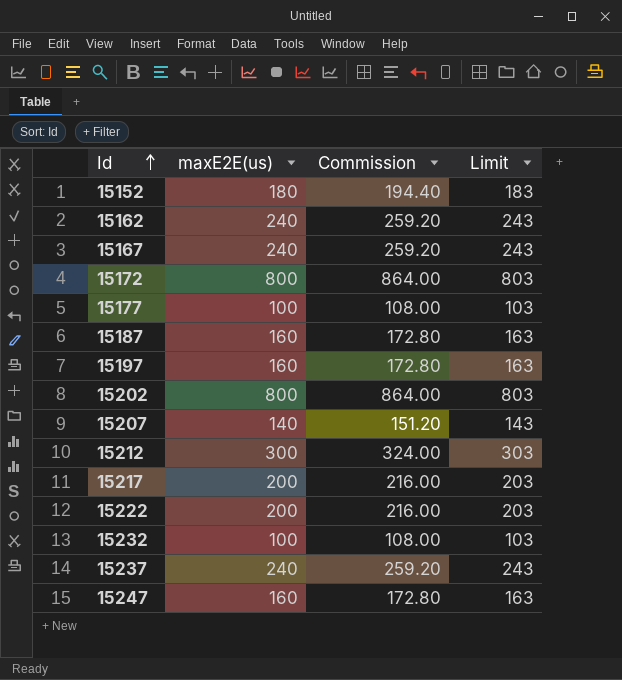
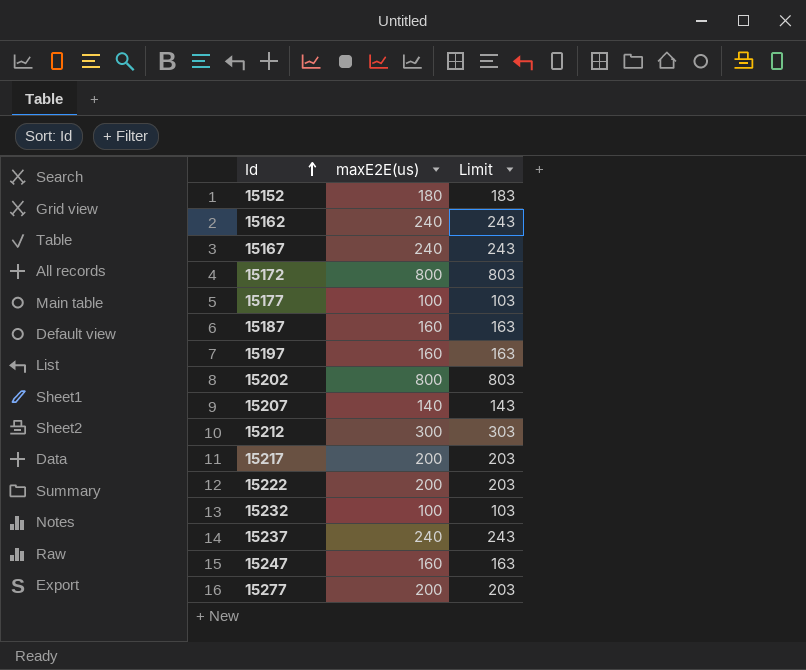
column Commission | formula: [maxE2E(us)] * 1.08 -> none
row 15277: none -> 200 | 203

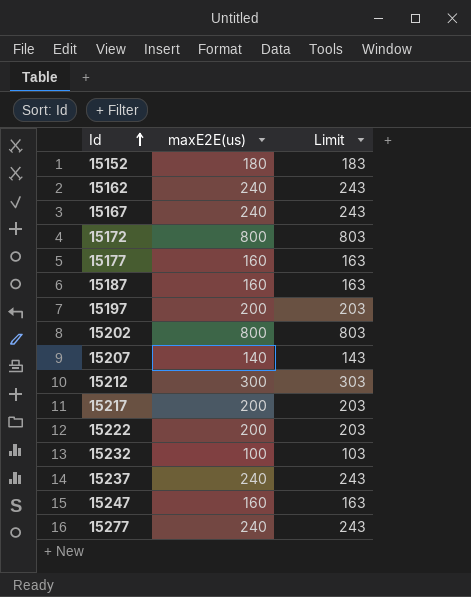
15177 | maxE2E(us): 100 -> 160
15177 | Limit: 103 -> 163
15197 | maxE2E(us): 160 -> 200
15197 | Limit: 163 -> 203
15277 | maxE2E(us): 200 -> 240
15277 | Limit: 203 -> 243

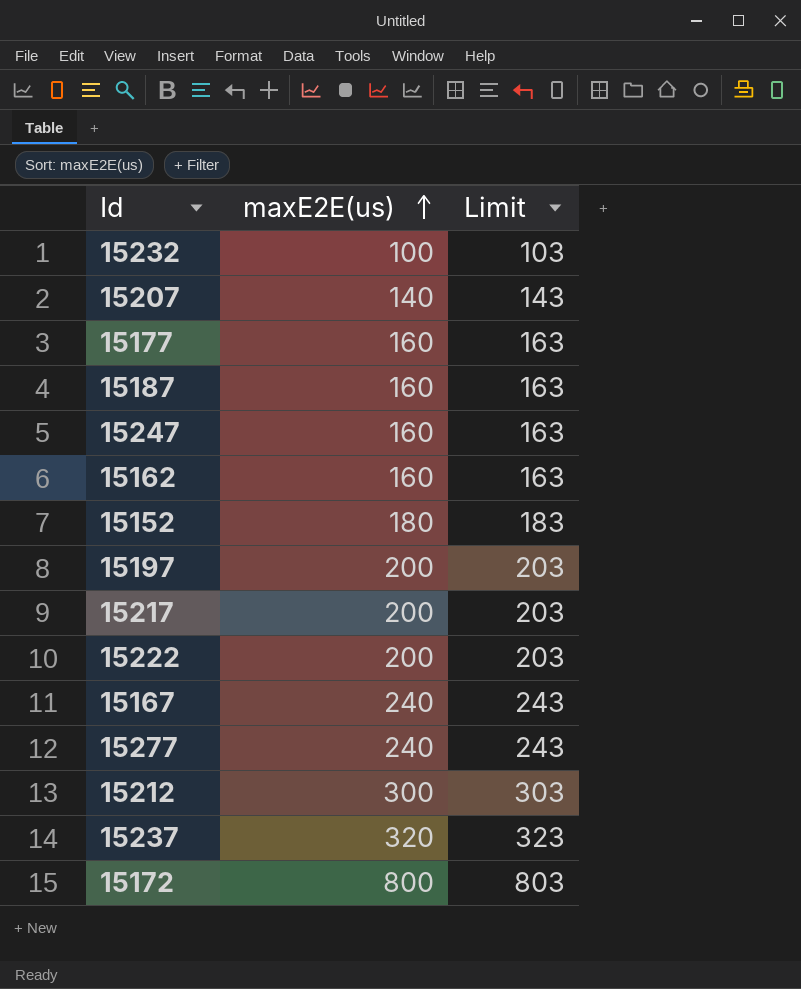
row order: Id ascending -> maxE2E(us) ascending
row 15202: 800 | 803 -> none
15162 | maxE2E(us): 240 -> 160
15162 | Limit: 243 -> 163
15237 | maxE2E(us): 240 -> 320
15237 | Limit: 243 -> 323

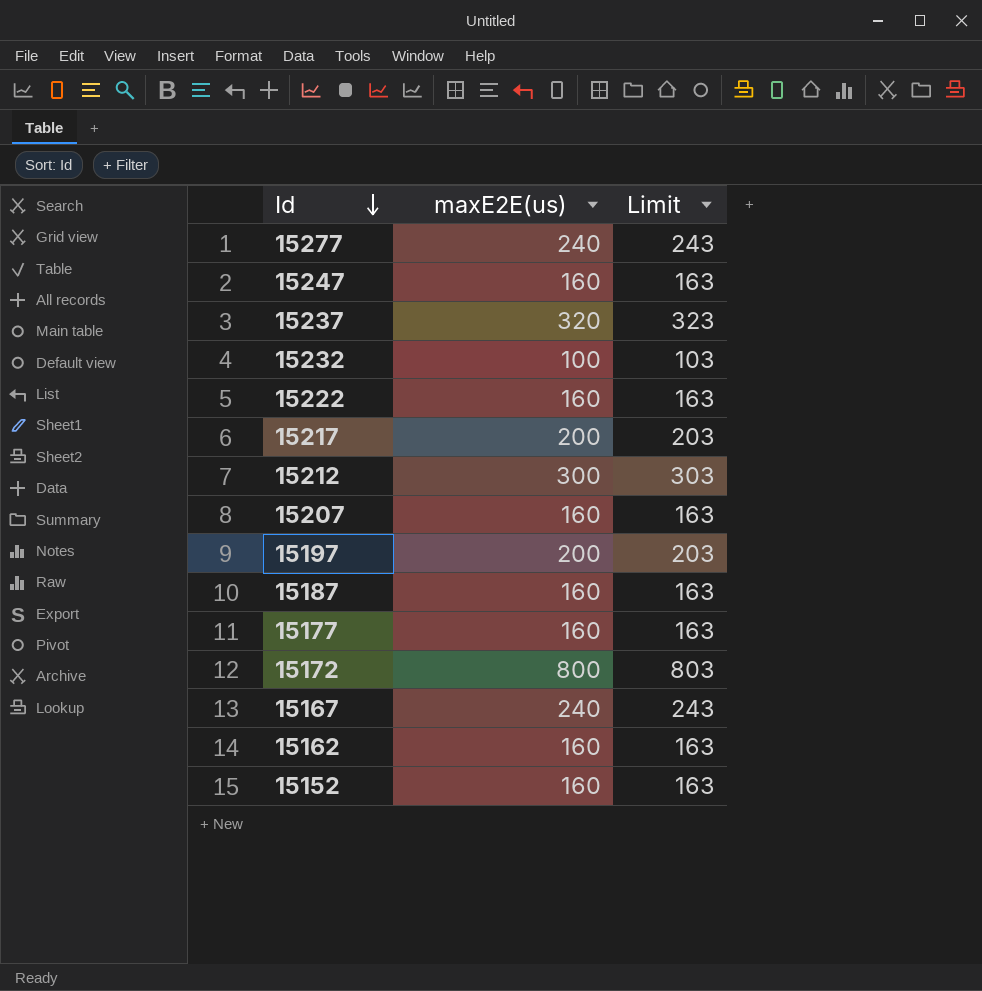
row order: maxE2E(us) ascending -> Id descending
15222 | maxE2E(us): 200 -> 160
15222 | Limit: 203 -> 163
15207 | maxE2E(us): 140 -> 160
15207 | Limit: 143 -> 163
15152 | maxE2E(us): 180 -> 160
15152 | Limit: 183 -> 163

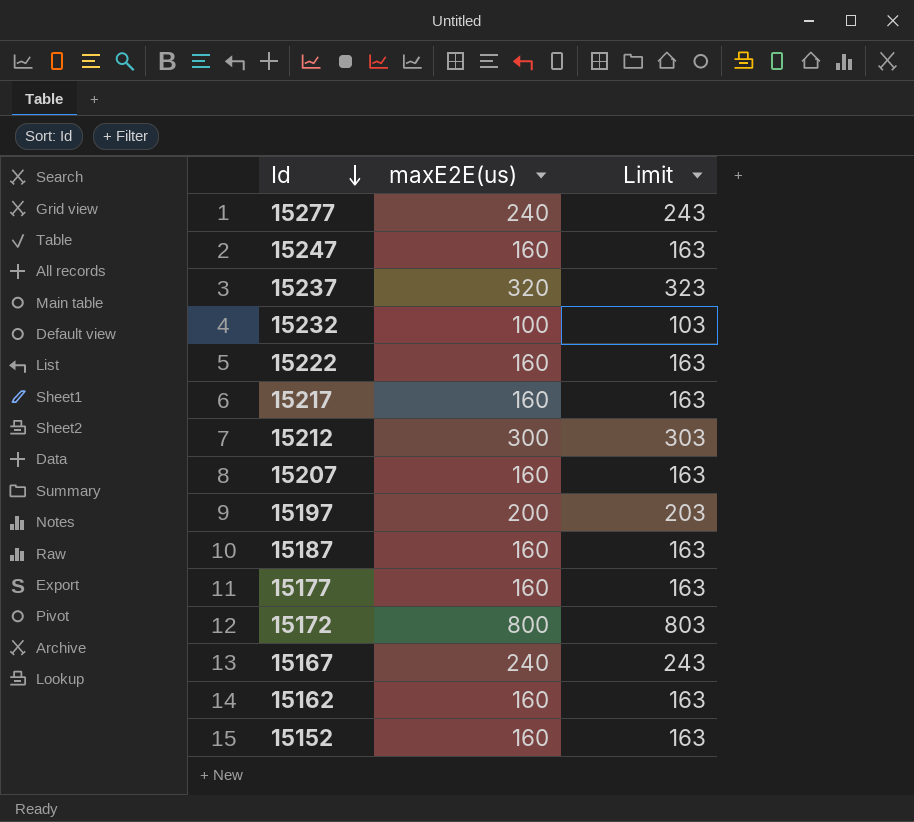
15217 | maxE2E(us): 200 -> 160
15217 | Limit: 203 -> 163

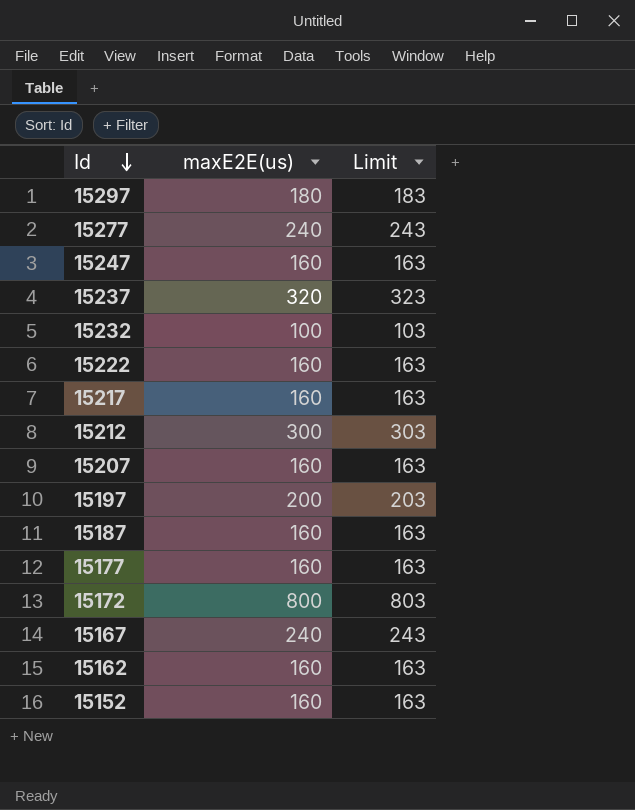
row 15297: none -> 180 | 183

